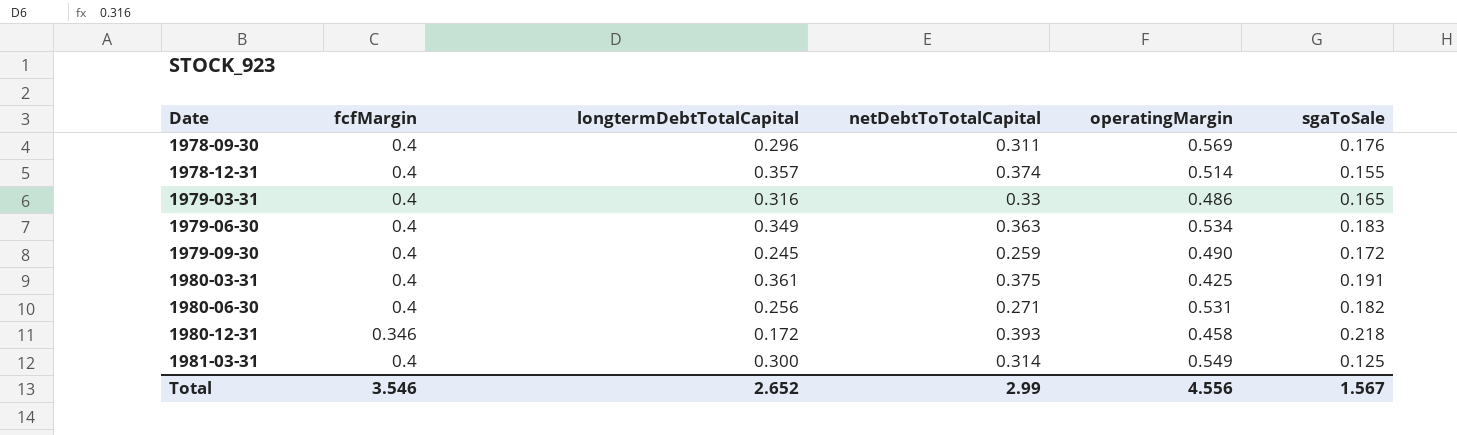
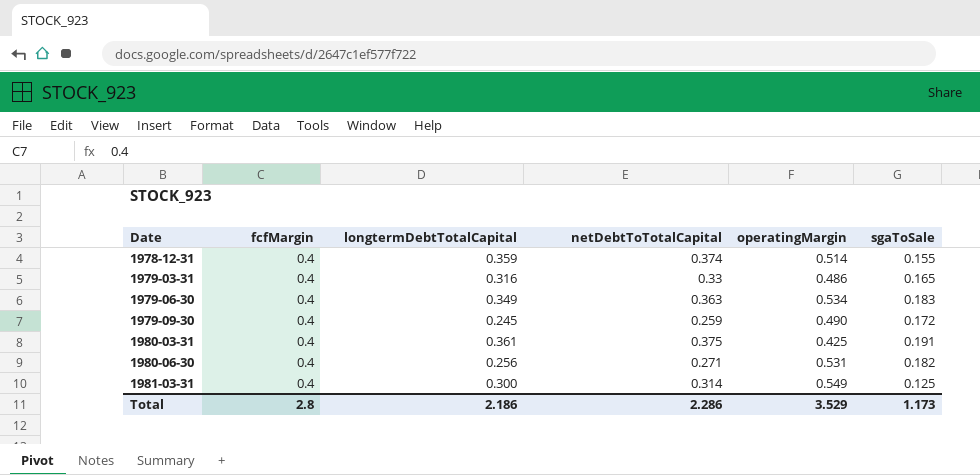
row 1978-09-30: 0.4 | 0.296 | 0.311 | 0.569 | 0.176 -> none
row 1980-12-31: 0.346 | 0.172 | 0.393 | 0.458 | 0.218 -> none
1978-12-31 | longtermDebtTotalCapital: 0.357 -> 0.359
Total | fcfMargin: 3.546 -> 2.8
Total | longtermDebtTotalCapital: 2.652 -> 2.186
Total | netDebtToTotalCapital: 2.99 -> 2.286
Total | operatingMargin: 4.556 -> 3.529
Total | sgaToSale: 1.567 -> 1.173

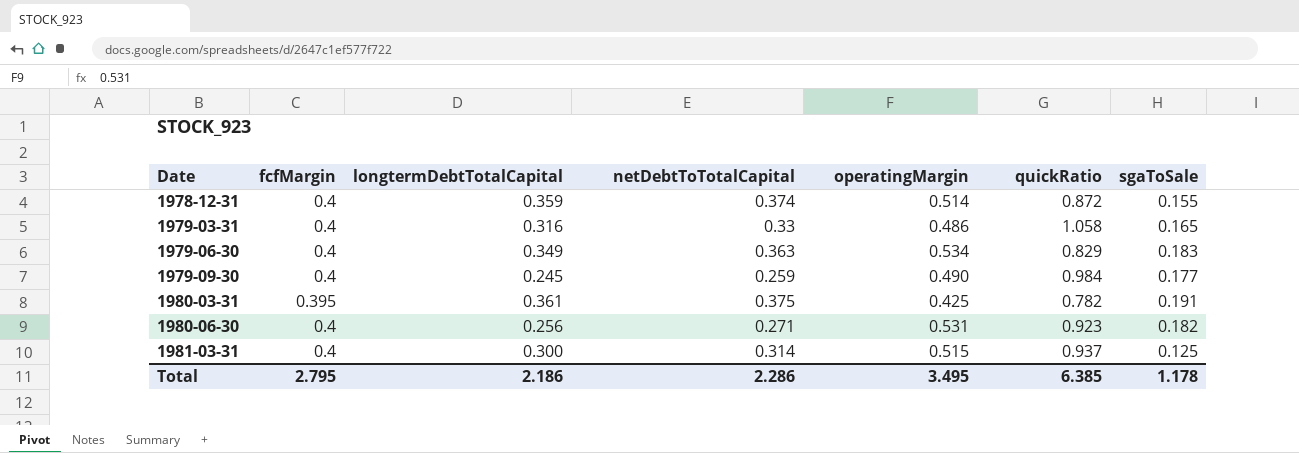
column quickRatio | position: none -> 6
1979-09-30 | sgaToSale: 0.172 -> 0.177
1980-03-31 | fcfMargin: 0.4 -> 0.395
1981-03-31 | operatingMargin: 0.549 -> 0.515
Total | fcfMargin: 2.8 -> 2.795
Total | operatingMargin: 3.529 -> 3.495
Total | sgaToSale: 1.173 -> 1.178

